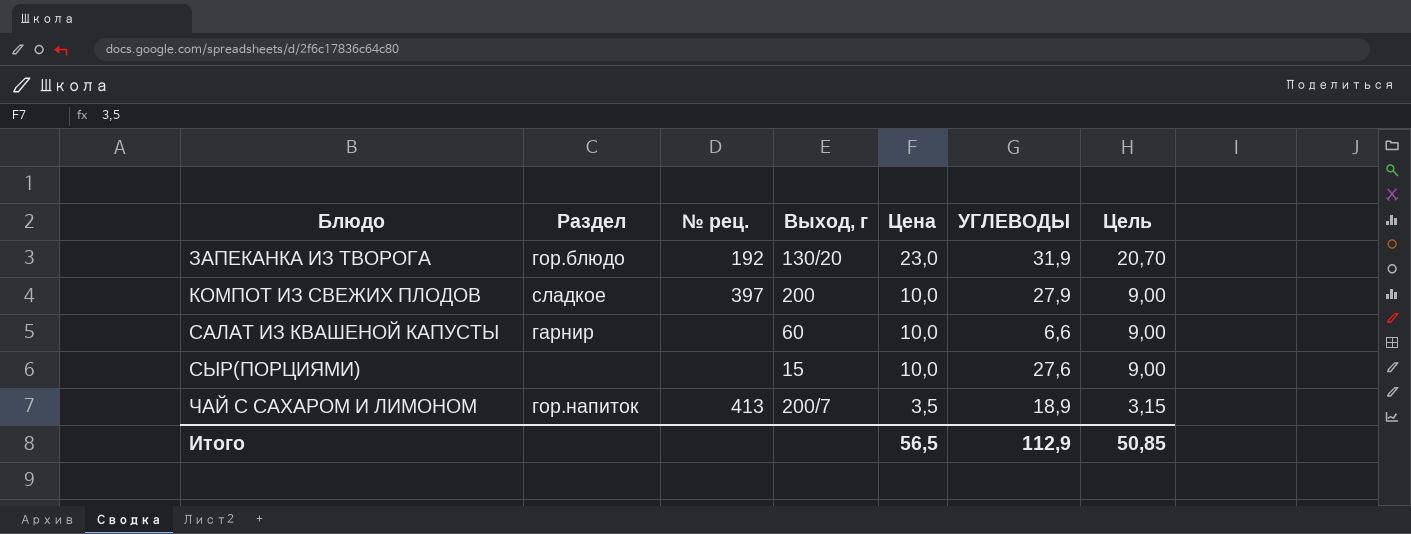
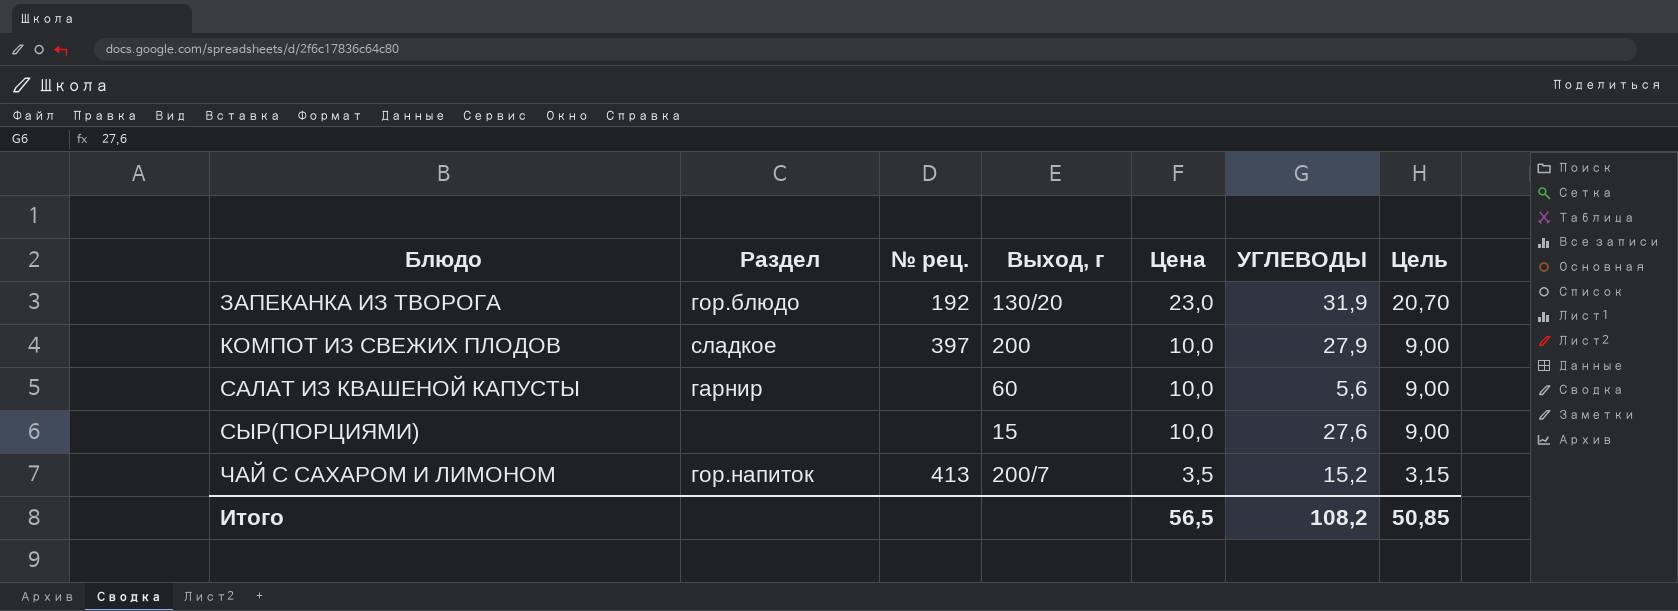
САЛАТ ИЗ КВАШЕНОЙ КАПУСТЫ | УГЛЕВОДЫ: 6,6 -> 5,6
ЧАЙ С САХАРОМ И ЛИМОНОМ | УГЛЕВОДЫ: 18,9 -> 15,2
Итого | УГЛЕВОДЫ: 112,9 -> 108,2

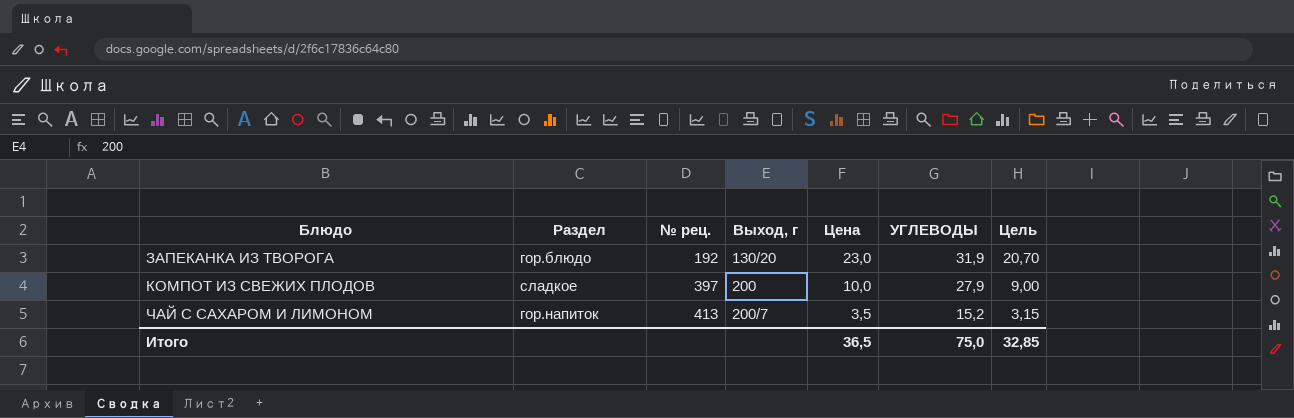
row САЛАТ ИЗ КВАШЕНОЙ КАПУСТЫ: гарнир | none | 60 | 10,0 | 5,6 | 9,00 -> none
row СЫР(ПОРЦИЯМИ): none | none | 15 | 10,0 | 27,6 | 9,00 -> none
Итого | Цена: 56,5 -> 36,5
Итого | УГЛЕВОДЫ: 108,2 -> 75,0
Итого | Цель: 50,85 -> 32,85

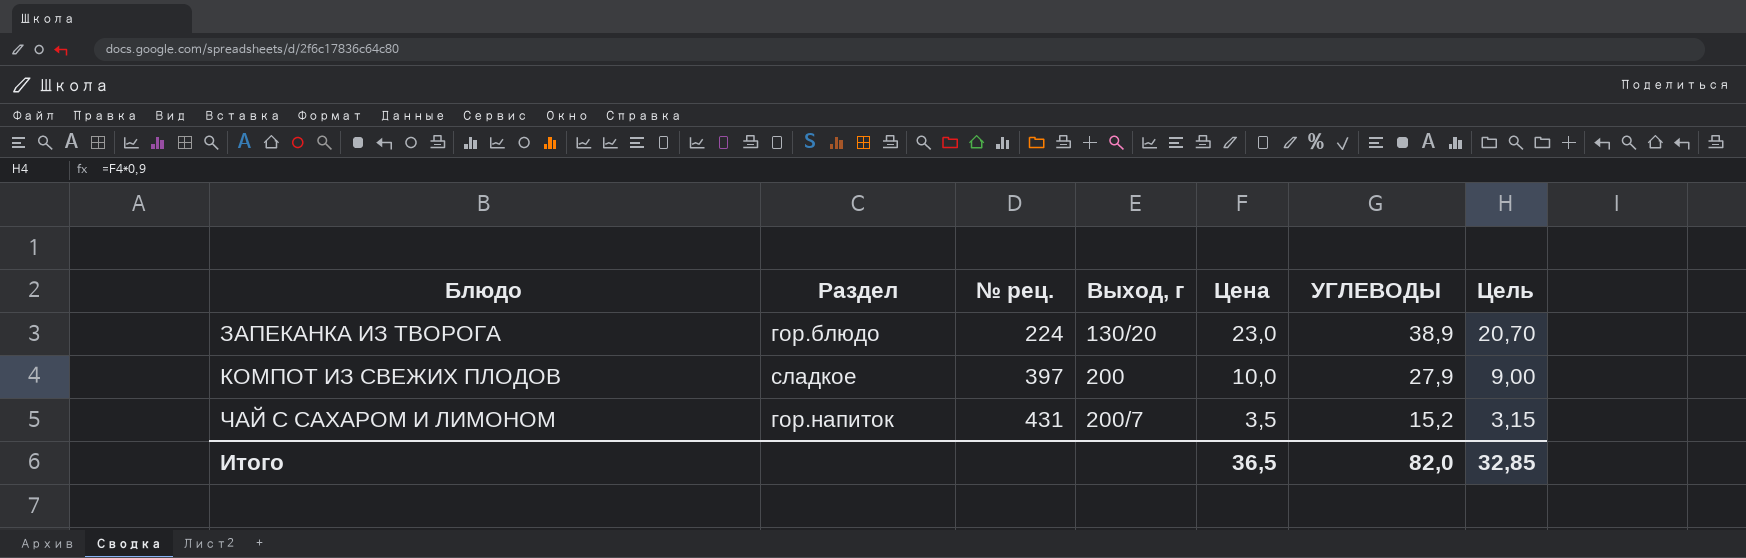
ЗАПЕКАНКА ИЗ ТВОРОГА | № рец.: 192 -> 224
ЗАПЕКАНКА ИЗ ТВОРОГА | УГЛЕВОДЫ: 31,9 -> 38,9
ЧАЙ С САХАРОМ И ЛИМОНОМ | № рец.: 413 -> 431
Итого | УГЛЕВОДЫ: 75,0 -> 82,0

